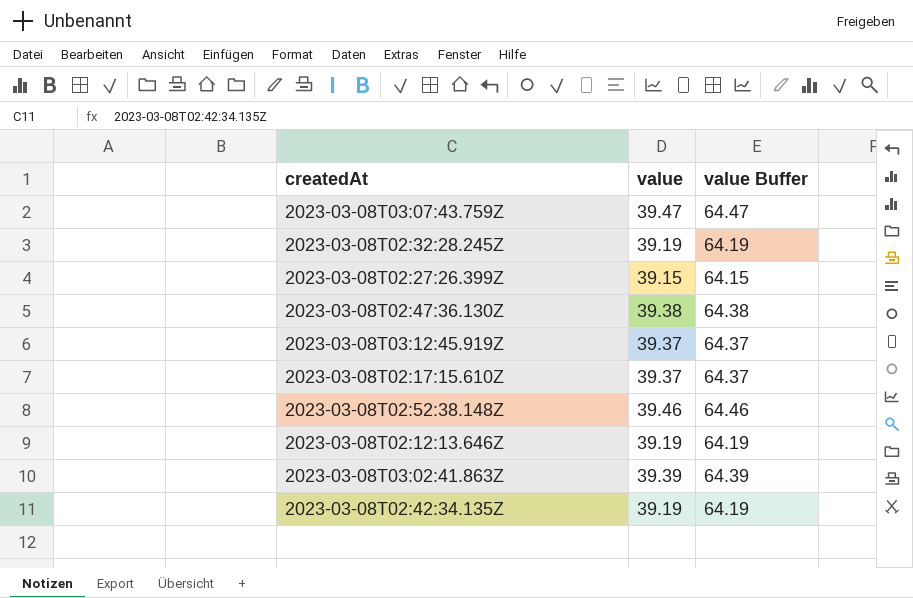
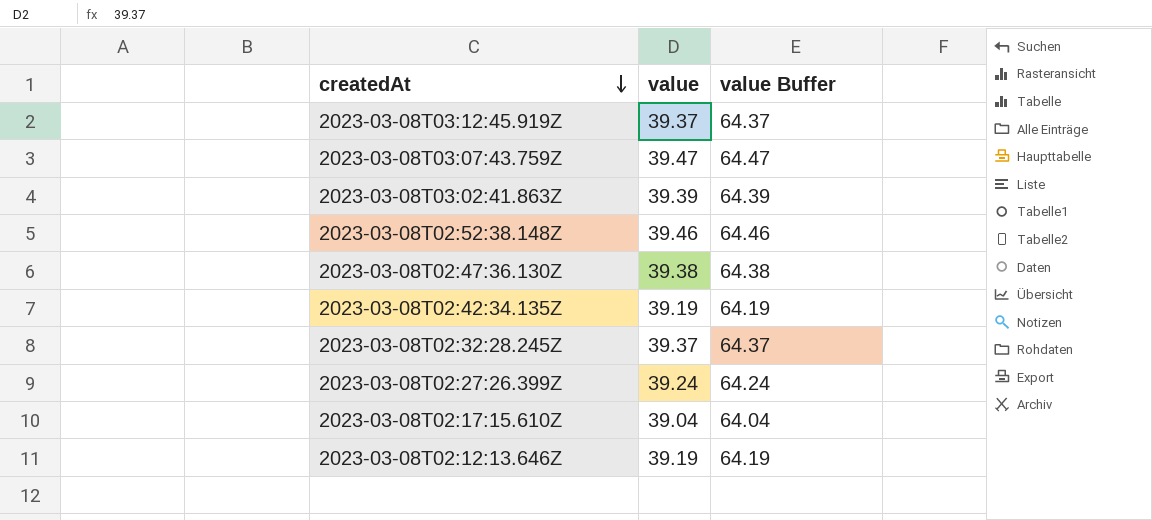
row order: none -> createdAt descending
2023-03-08T02:32:28.245Z | value: 39.19 -> 39.37
2023-03-08T02:32:28.245Z | value Buffer: 64.19 -> 64.37
2023-03-08T02:27:26.399Z | value: 39.15 -> 39.24
2023-03-08T02:27:26.399Z | value Buffer: 64.15 -> 64.24
2023-03-08T02:17:15.610Z | value: 39.37 -> 39.04
2023-03-08T02:17:15.610Z | value Buffer: 64.37 -> 64.04

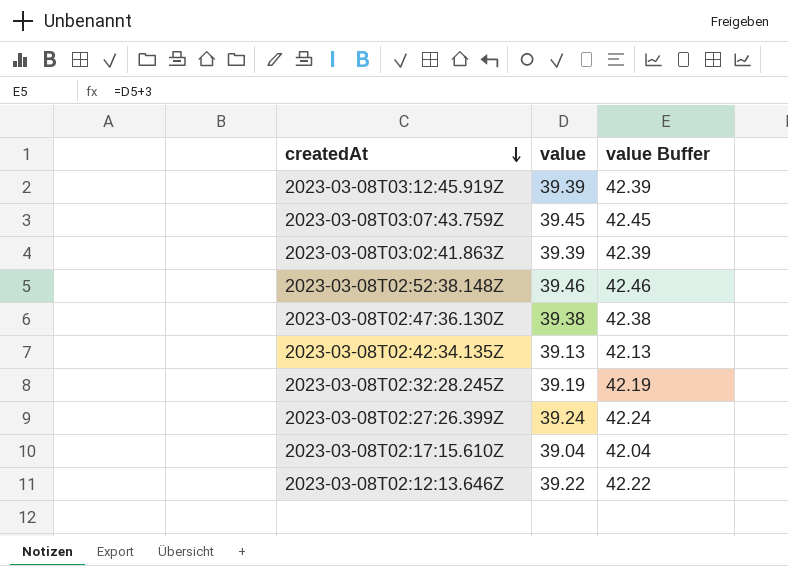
column value Buffer | formula: [value] + 25 -> [value] + 3
2023-03-08T03:12:45.919Z | value: 39.37 -> 39.39
2023-03-08T03:07:43.759Z | value: 39.47 -> 39.45
2023-03-08T02:42:34.135Z | value: 39.19 -> 39.13
2023-03-08T02:32:28.245Z | value: 39.37 -> 39.19
2023-03-08T02:12:13.646Z | value: 39.19 -> 39.22

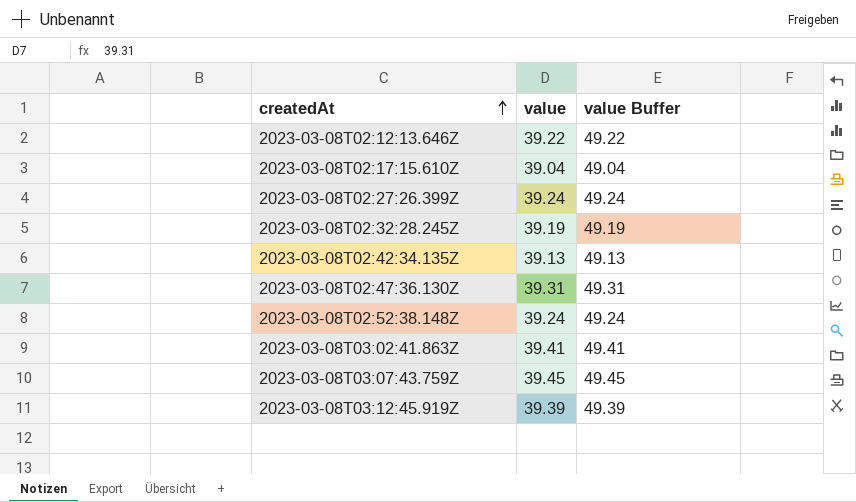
row order: createdAt descending -> createdAt ascending
column value Buffer | formula: [value] + 3 -> [value] + 10
2023-03-08T02:47:36.130Z | value: 39.38 -> 39.31
2023-03-08T02:52:38.148Z | value: 39.46 -> 39.24
2023-03-08T03:02:41.863Z | value: 39.39 -> 39.41

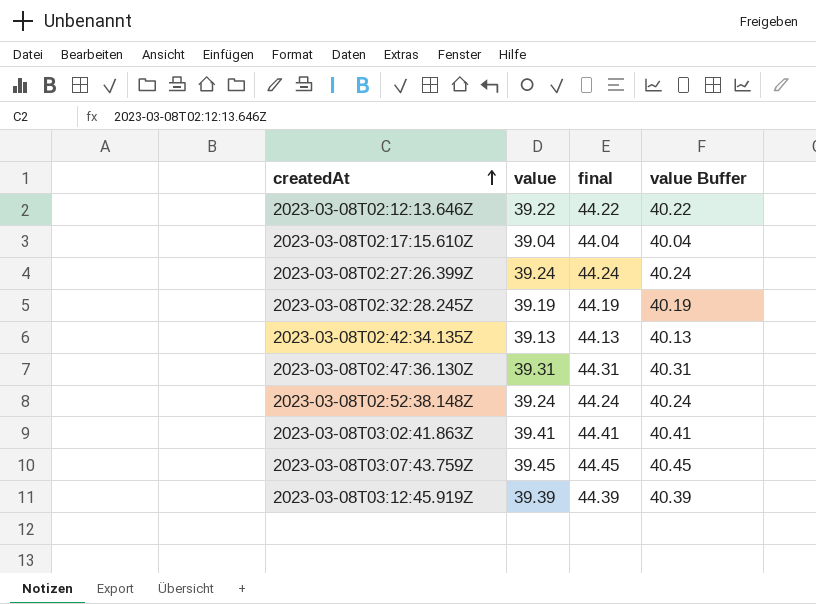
column final | formula: none -> [value] + 5
column value Buffer | formula: [value] + 10 -> [value] + 1

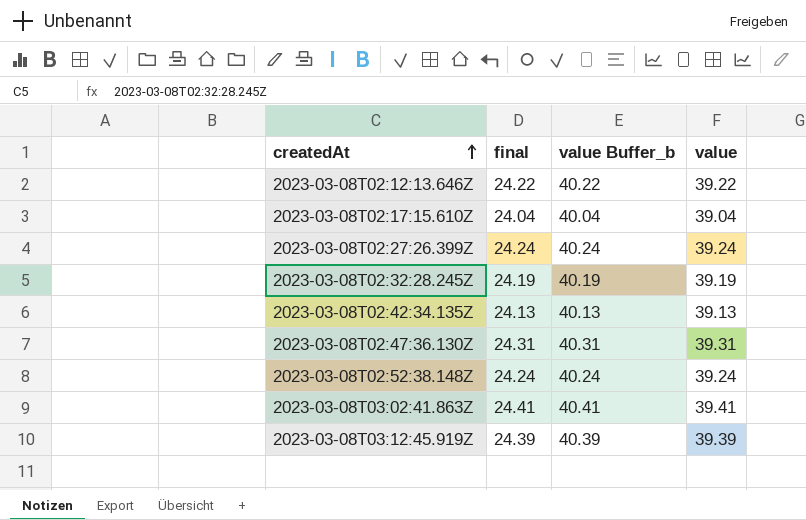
column final | formula: [value] + 5 -> [value] - 15
column name: value Buffer -> value Buffer_b
column value | position: 2 -> 4
row 2023-03-08T03:07:43.759Z: 39.45 | 44.45 | 40.45 -> none

